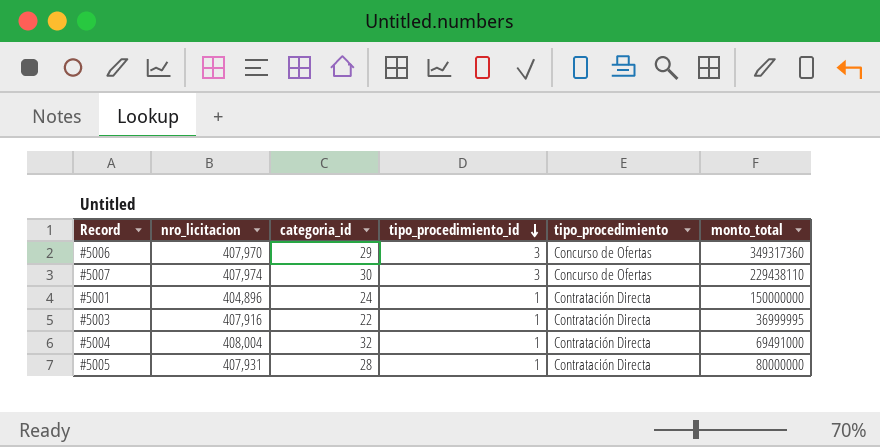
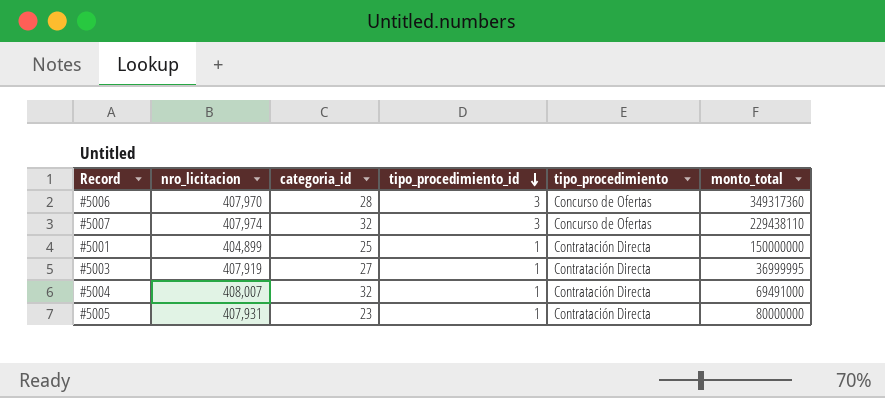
#5006 | categoria_id: 29 -> 28
#5007 | categoria_id: 30 -> 32
#5001 | nro_licitacion: 404,896 -> 404,899
#5001 | categoria_id: 24 -> 25
#5003 | nro_licitacion: 407,916 -> 407,919
#5003 | categoria_id: 22 -> 27
#5004 | nro_licitacion: 408,004 -> 408,007
#5005 | categoria_id: 28 -> 23

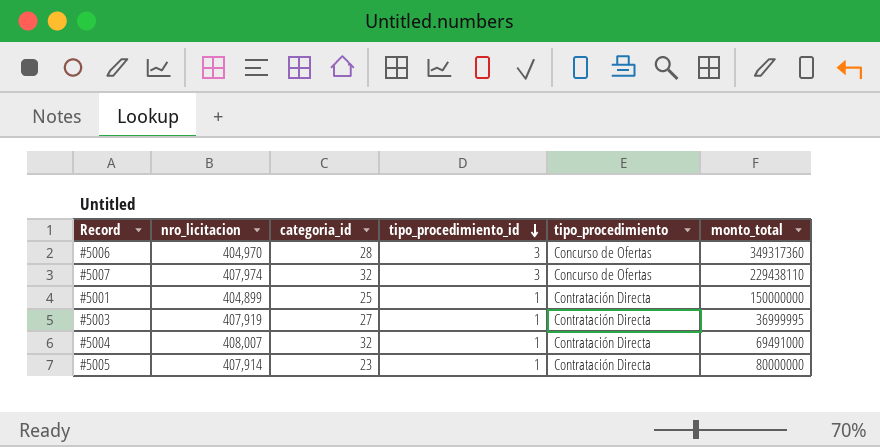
#5006 | nro_licitacion: 407,970 -> 404,970
#5005 | nro_licitacion: 407,931 -> 407,914

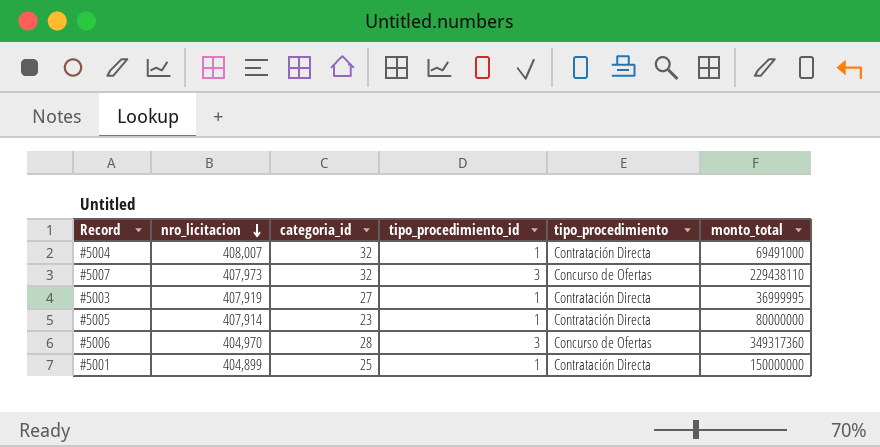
row order: tipo_procedimiento_id descending -> nro_licitacion descending
#5007 | nro_licitacion: 407,974 -> 407,973

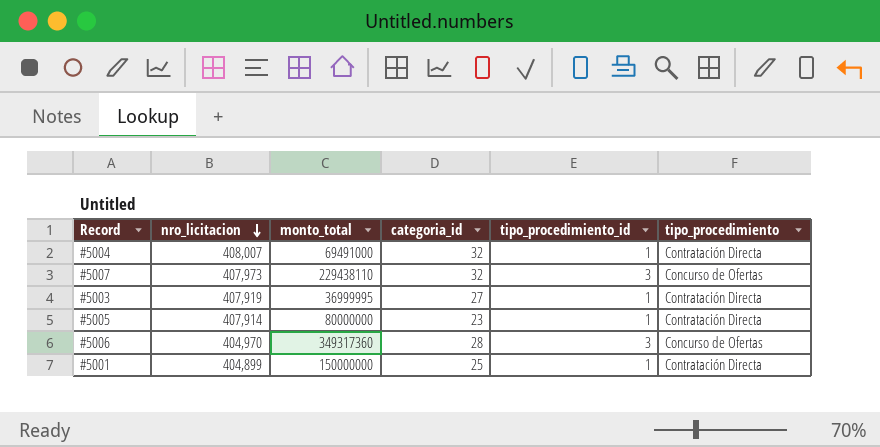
column monto_total | position: 6 -> 3

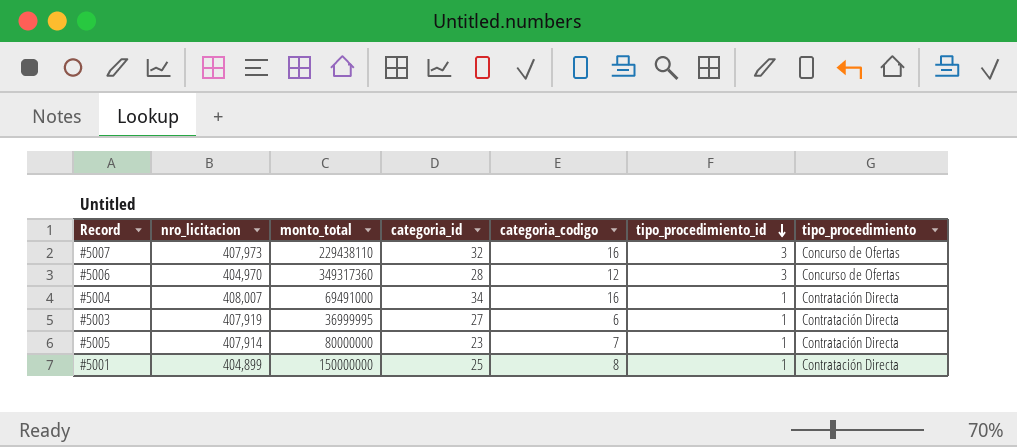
row order: nro_licitacion descending -> tipo_procedimiento_id descending
column categoria_codigo | position: none -> 5
#5004 | categoria_id: 32 -> 34

